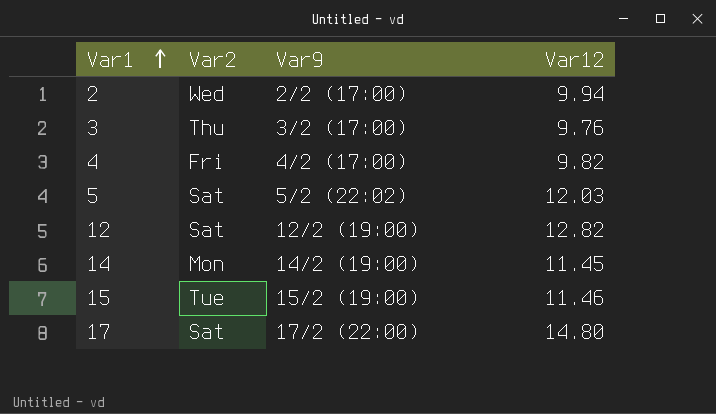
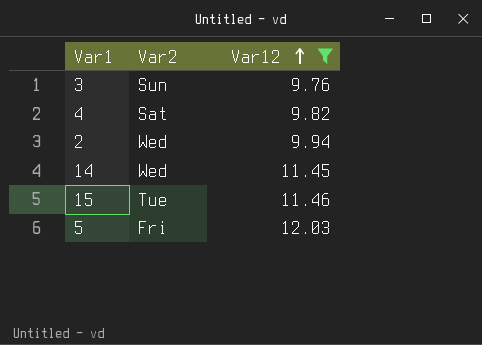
filter: none -> Var12 <= 12.03
row order: Var1 ascending -> Var12 ascending
column Var9 | position: 3 -> none
3 | Var2: Thu -> Sun
4 | Var2: Fri -> Sat
14 | Var2: Mon -> Wed
5 | Var2: Sat -> Fri

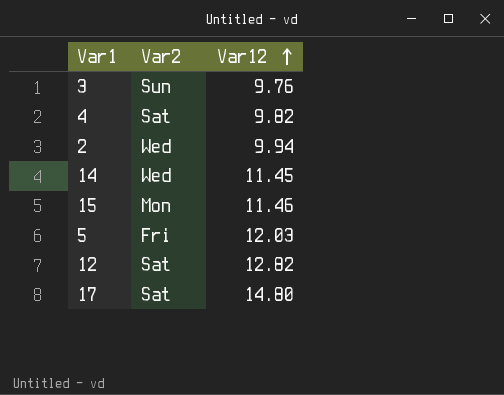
filter: Var12 <= 12.03 -> none
15 | Var2: Tue -> Mon

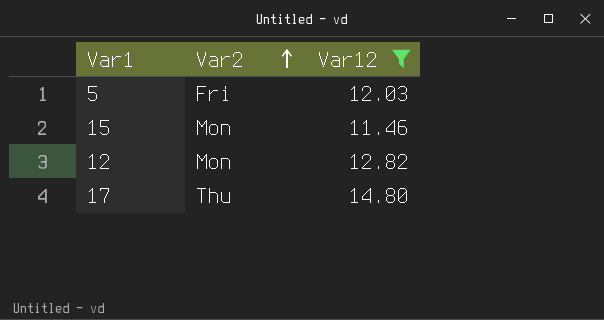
filter: none -> Var12 >= 11.46
row order: Var12 ascending -> Var2 ascending
12 | Var2: Sat -> Mon
17 | Var2: Sat -> Thu

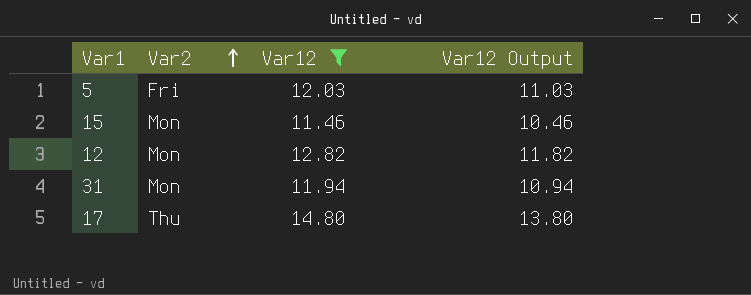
column Var12 Output | formula: none -> [Var12] - 1
row 31: none -> Mon | 11.94 | 10.94

